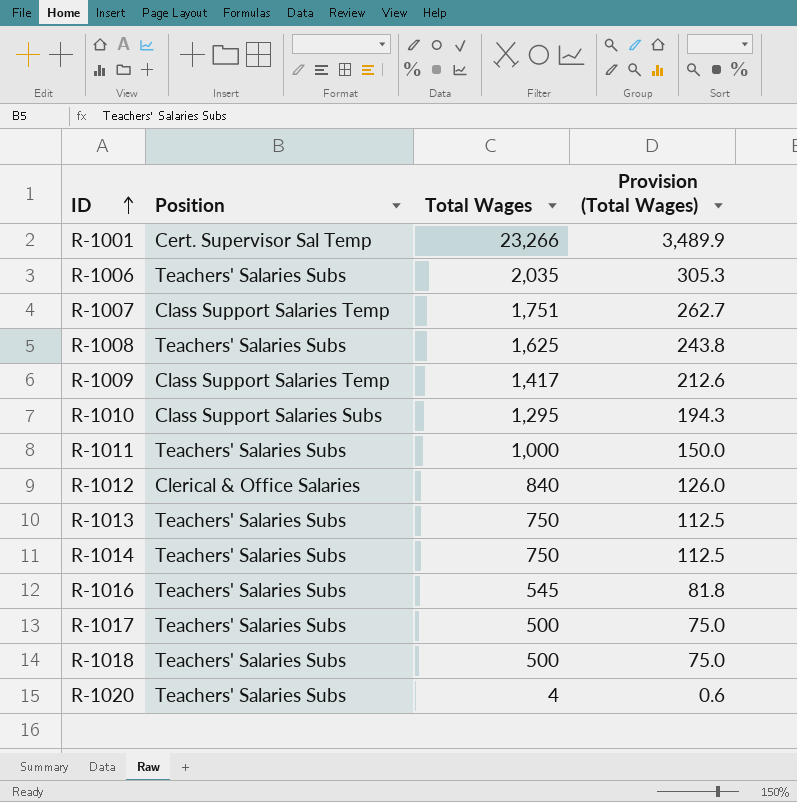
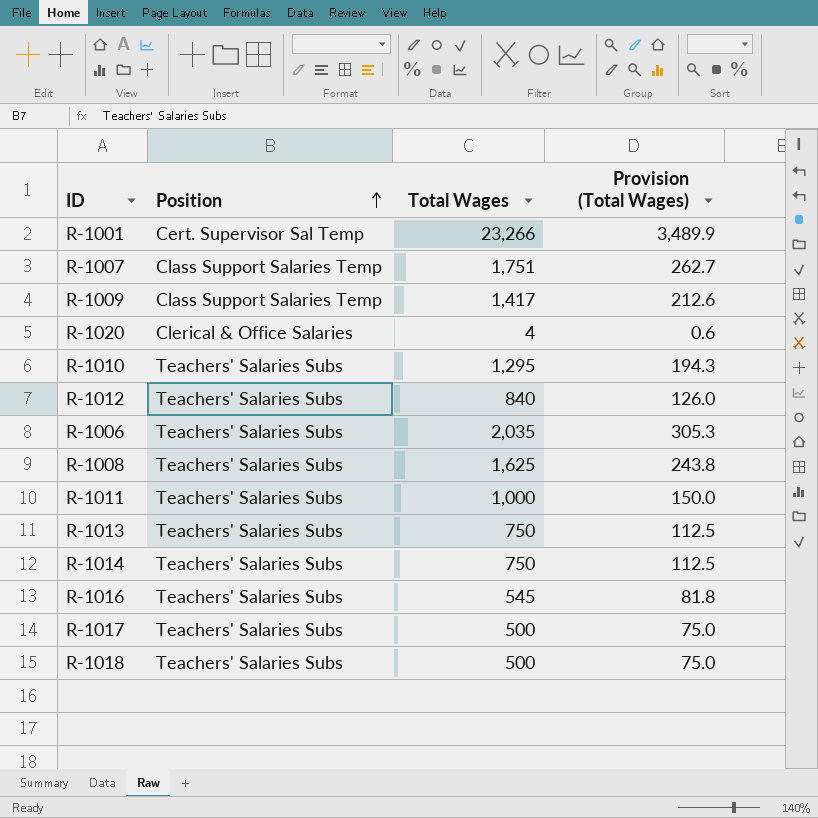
row order: ID ascending -> Position ascending
R-1020 | Position: Teachers' Salaries Subs -> Clerical & Office Salaries
R-1010 | Position: Class Support Salaries Subs -> Teachers' Salaries Subs
R-1012 | Position: Clerical & Office Salaries -> Teachers' Salaries Subs

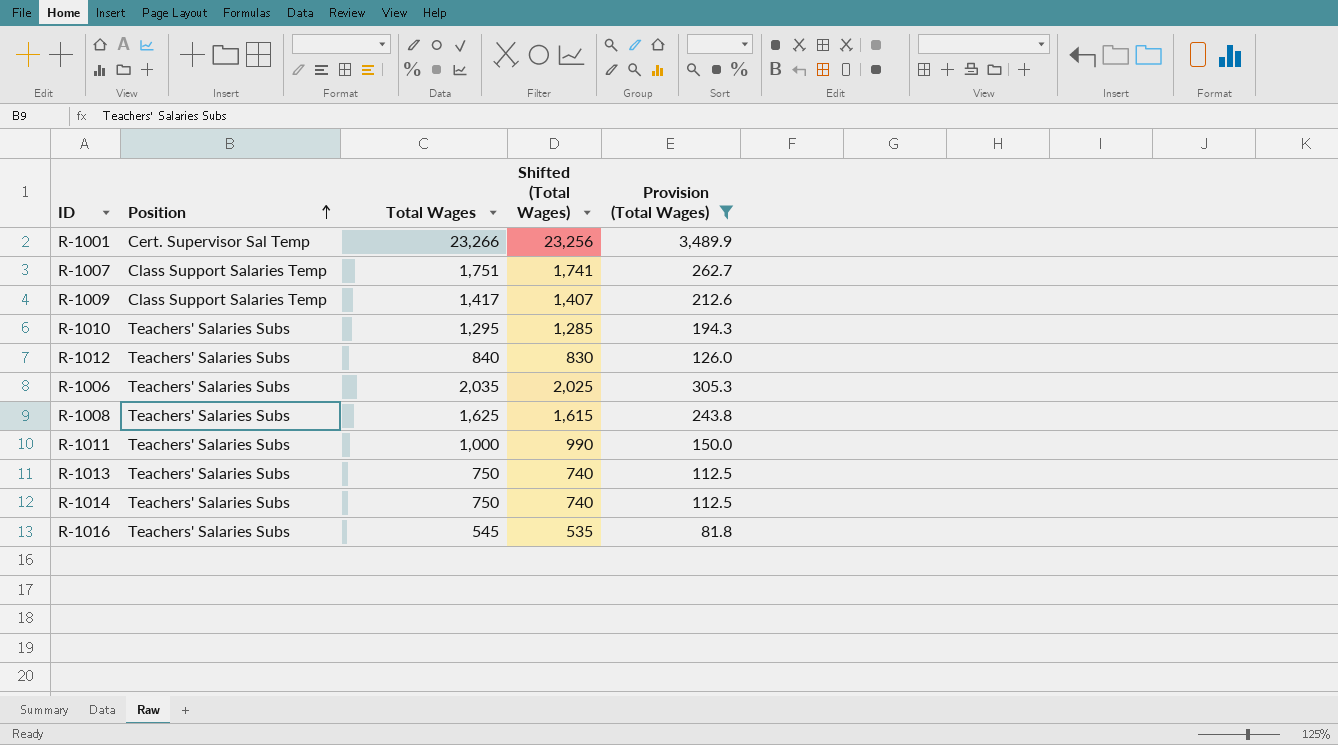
filter: none -> Provision (Total Wages) >= 81.8
column Shifted (Total Wages) | formula: none -> [Total Wages] - 10

